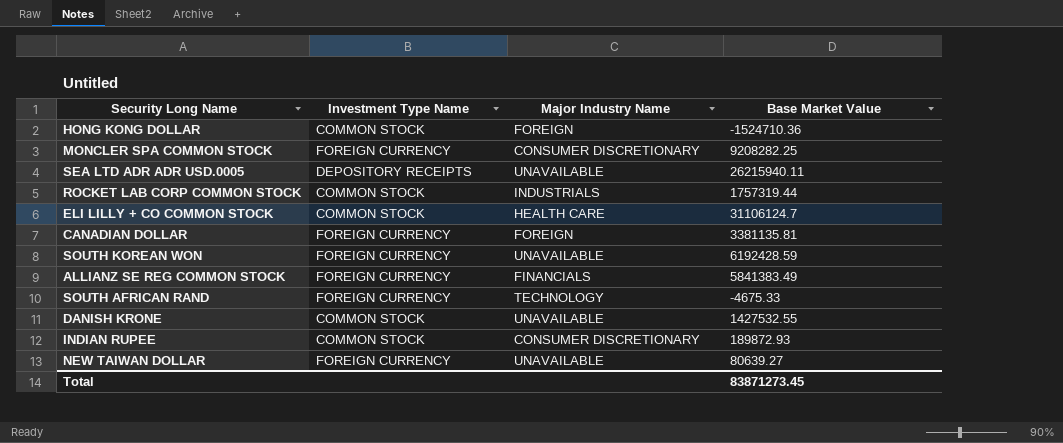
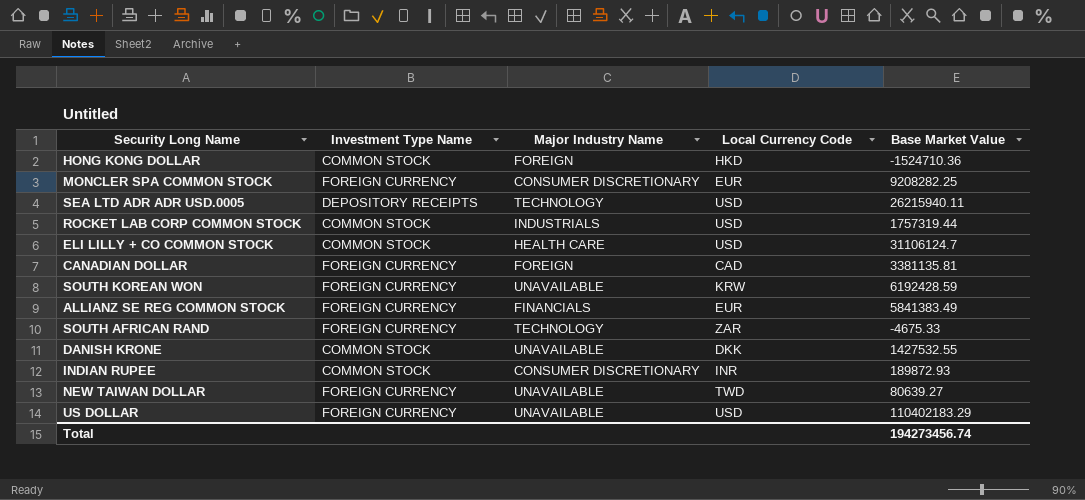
column Local Currency Code | position: none -> 4
SEA LTD ADR ADR USD.0005 | Major Industry Name: UNAVAILABLE -> TECHNOLOGY
row US DOLLAR: none -> FOREIGN CURRENCY | UNAVAILABLE | USD | 110402183.29
Total | Base Market Value: 83871273.45 -> 194273456.74

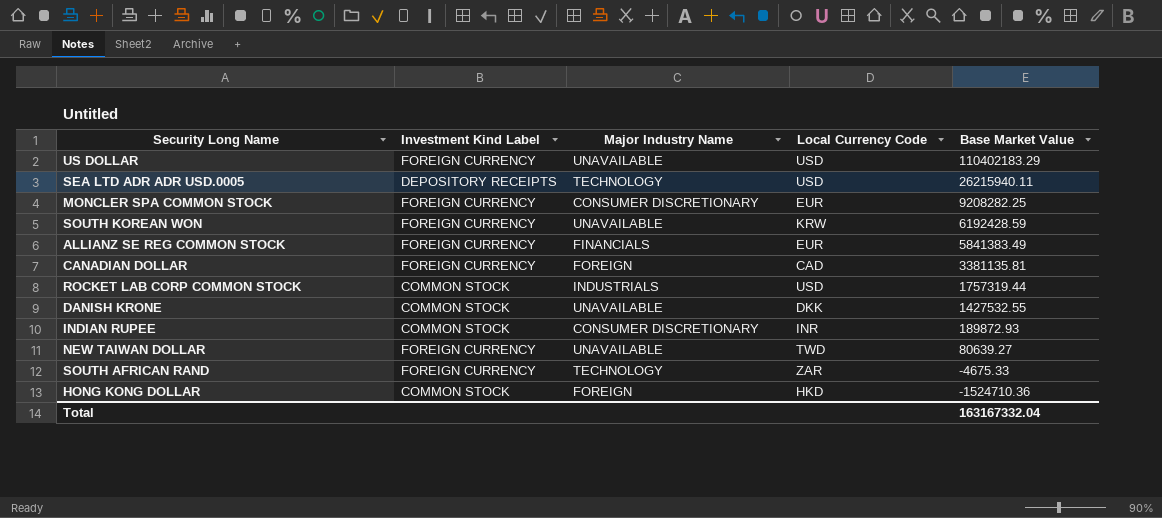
row order: none -> Base Market Value descending
column name: Investment Type Name -> Investment Kind Label
row ELI LILLY + CO COMMON STOCK: COMMON STOCK | HEALTH CARE | USD | 31106124.7 -> none
Total | Base Market Value: 194273456.74 -> 163167332.04

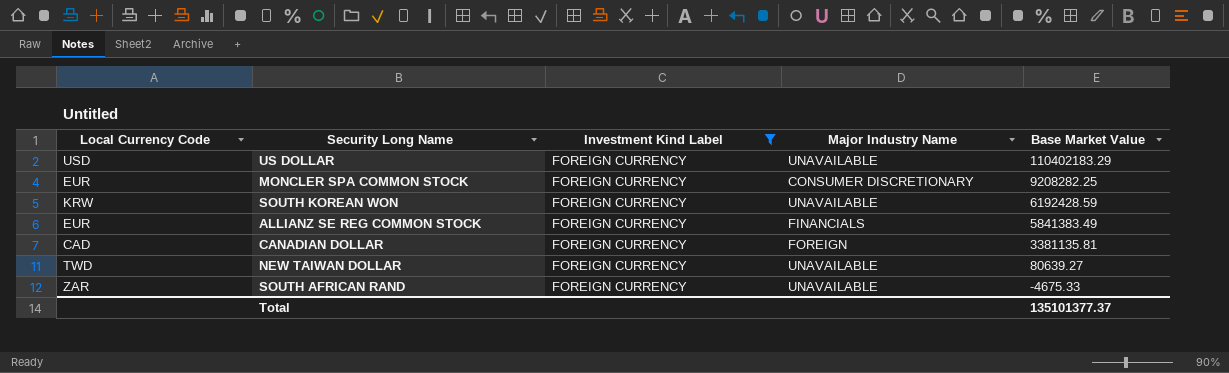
filter: none -> Investment Kind Label = FOREIGN CURRENCY
column Local Currency Code | position: 4 -> 1
SOUTH AFRICAN RAND | Major Industry Name: TECHNOLOGY -> UNAVAILABLE
Total | Base Market Value: 163167332.04 -> 135101377.37

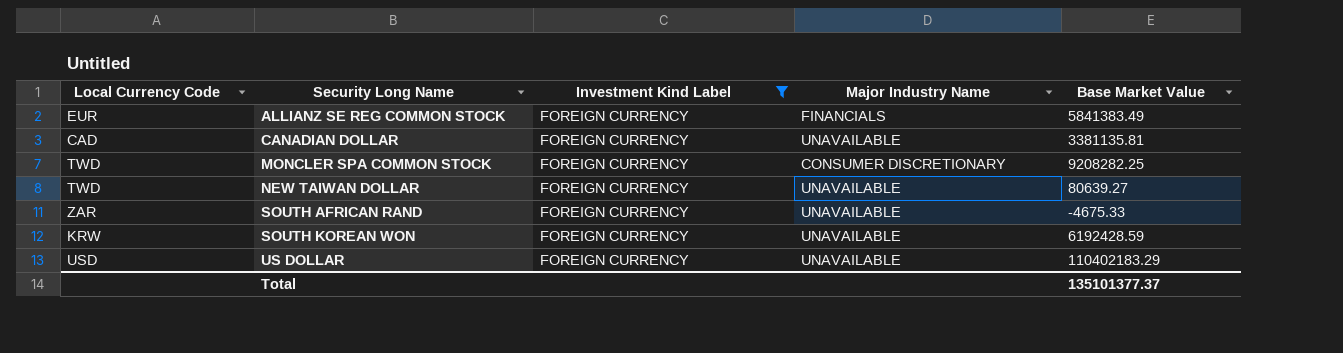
row order: Base Market Value descending -> Security Long Name ascending
CANADIAN DOLLAR | Major Industry Name: FOREIGN -> UNAVAILABLE
MONCLER SPA COMMON STOCK | Local Currency Code: EUR -> TWD

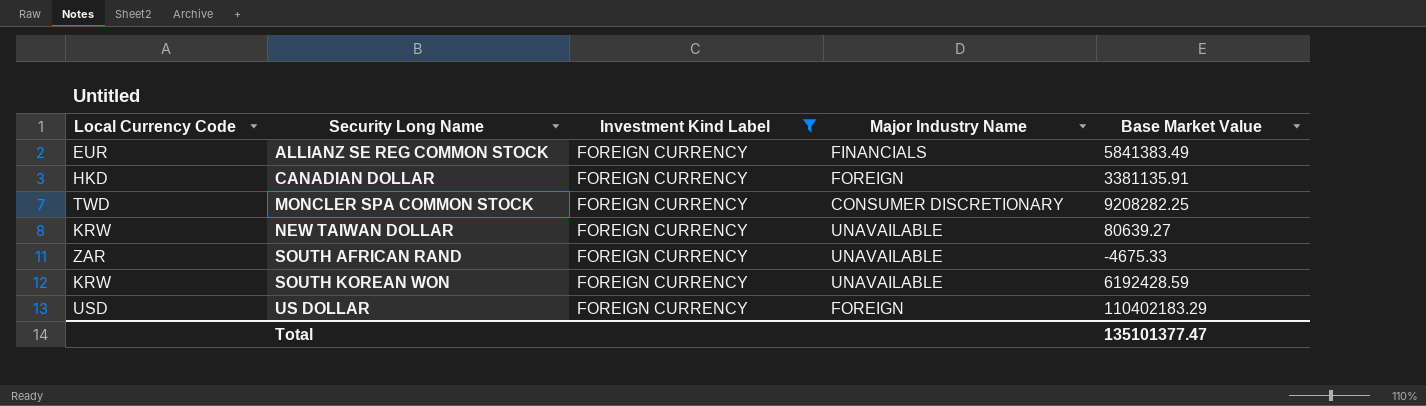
CANADIAN DOLLAR | Local Currency Code: CAD -> HKD
CANADIAN DOLLAR | Major Industry Name: UNAVAILABLE -> FOREIGN
CANADIAN DOLLAR | Base Market Value: 3381135.81 -> 3381135.91
NEW TAIWAN DOLLAR | Local Currency Code: TWD -> KRW
US DOLLAR | Major Industry Name: UNAVAILABLE -> FOREIGN
Total | Base Market Value: 135101377.37 -> 135101377.47

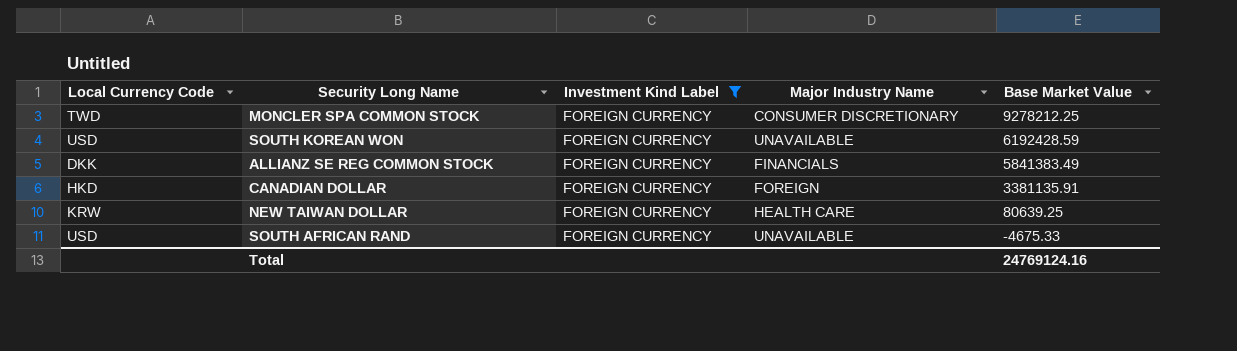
row order: Security Long Name ascending -> Base Market Value descending
row US DOLLAR: USD | FOREIGN CURRENCY | FOREIGN | 110402183.29 -> none
MONCLER SPA COMMON STOCK | Base Market Value: 9208282.25 -> 9278212.25
SOUTH KOREAN WON | Local Currency Code: KRW -> USD
ALLIANZ SE REG COMMON STOCK | Local Currency Code: EUR -> DKK
NEW TAIWAN DOLLAR | Major Industry Name: UNAVAILABLE -> HEALTH CARE
NEW TAIWAN DOLLAR | Base Market Value: 80639.27 -> 80639.25
SOUTH AFRICAN RAND | Local Currency Code: ZAR -> USD
Total | Base Market Value: 135101377.47 -> 24769124.16

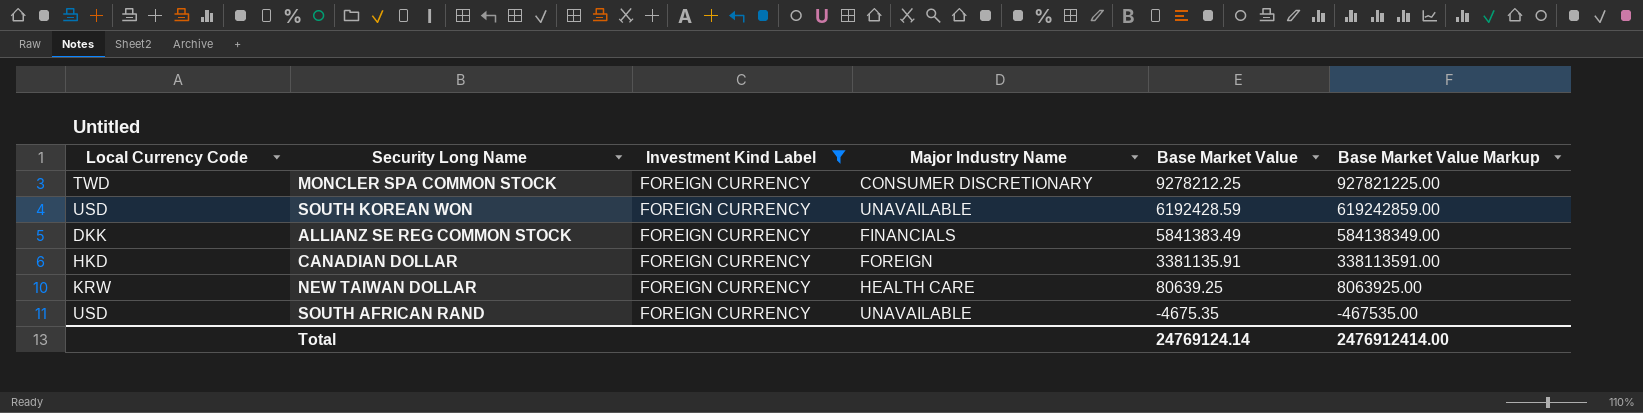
column Base Market Value Markup | formula: none -> [Base Market Value] * 100
SOUTH AFRICAN RAND | Base Market Value: -4675.33 -> -4675.35
Total | Base Market Value: 24769124.16 -> 24769124.14

